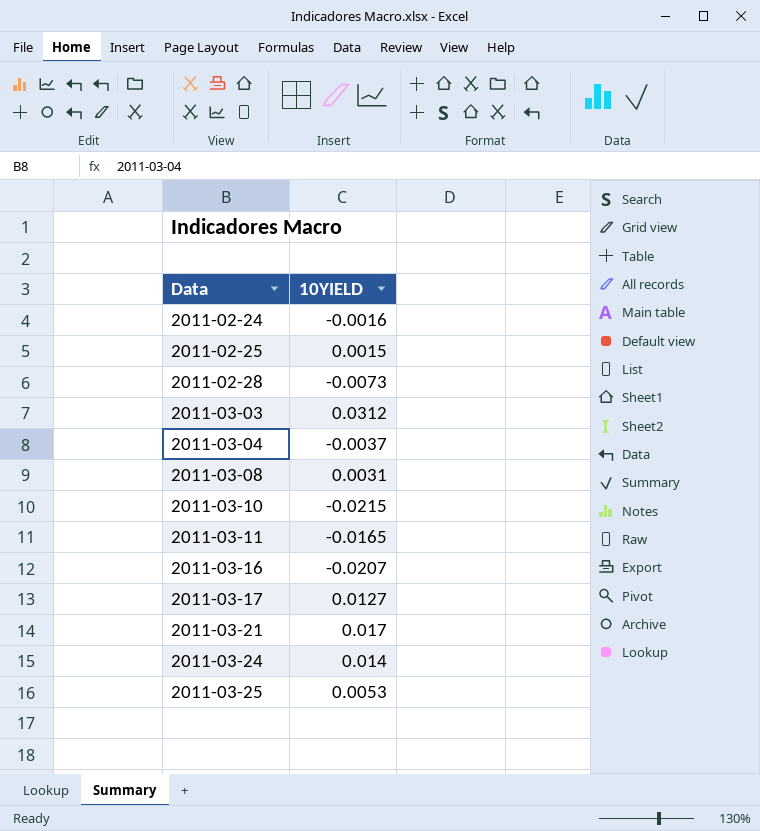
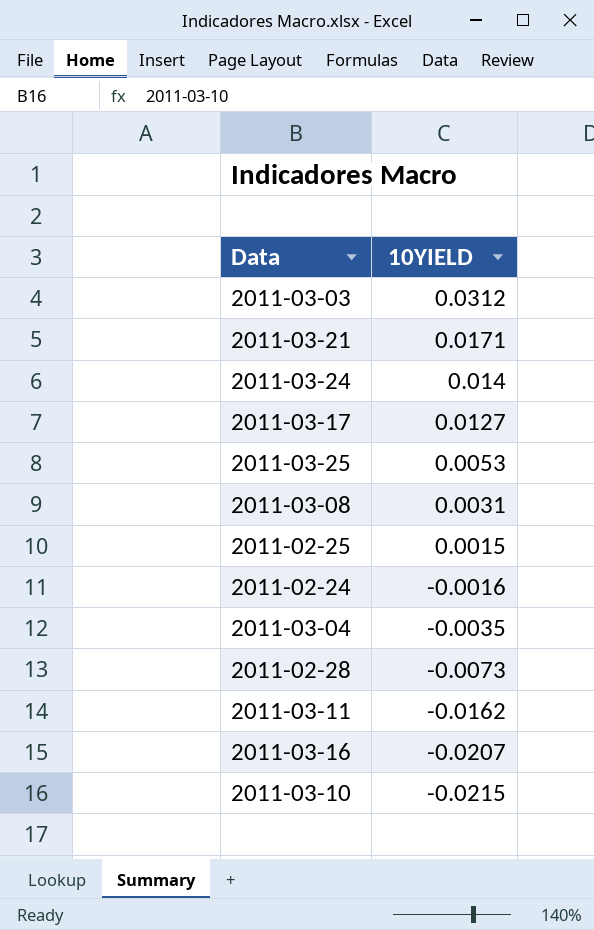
row order: Data ascending -> 10YIELD descending
2011-03-21 | 10YIELD: 0.017 -> 0.0171
2011-03-04 | 10YIELD: -0.0037 -> -0.0035
2011-03-11 | 10YIELD: -0.0165 -> -0.0162

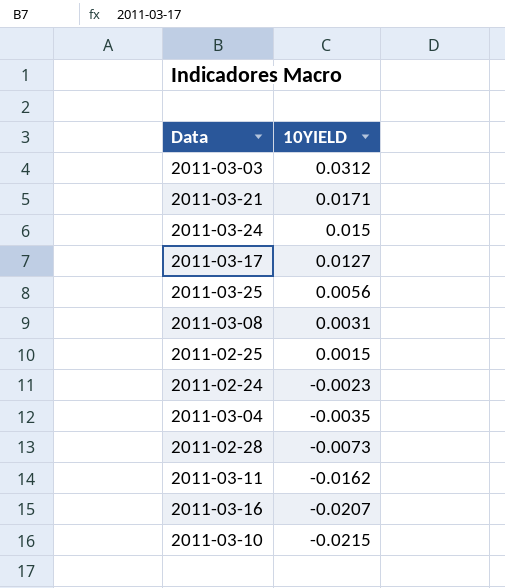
2011-03-24 | 10YIELD: 0.014 -> 0.015
2011-03-25 | 10YIELD: 0.0053 -> 0.0056
2011-02-24 | 10YIELD: -0.0016 -> -0.0023

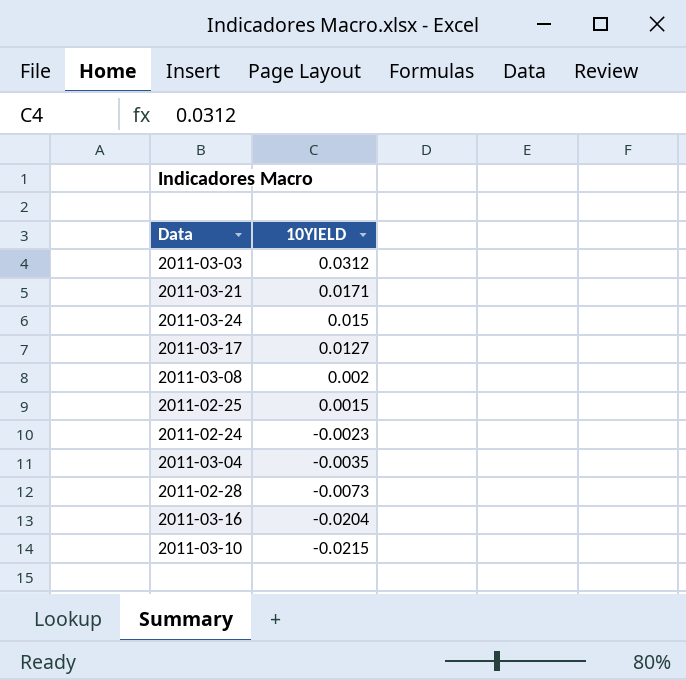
row 2011-03-25: 0.0056 -> none
row 2011-03-11: -0.0162 -> none
2011-03-08 | 10YIELD: 0.0031 -> 0.002
2011-03-16 | 10YIELD: -0.0207 -> -0.0204

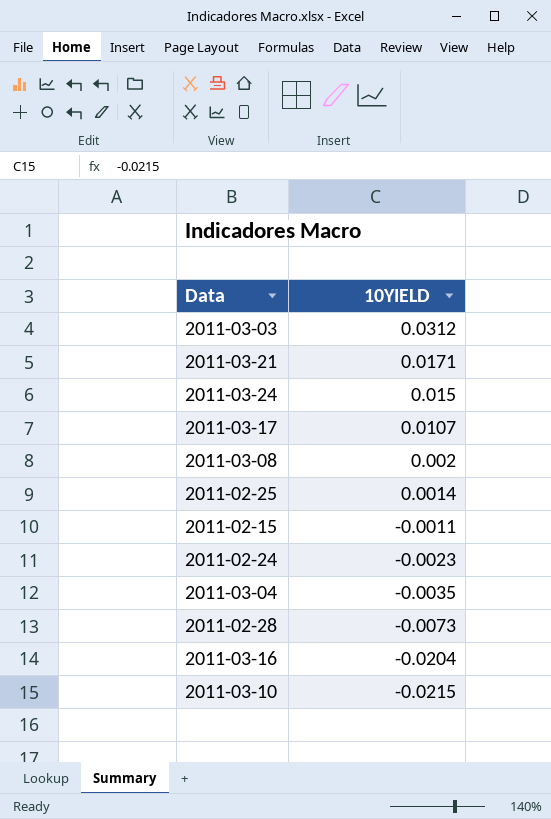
2011-03-17 | 10YIELD: 0.0127 -> 0.0107
2011-02-25 | 10YIELD: 0.0015 -> 0.0014
row 2011-02-15: none -> -0.0011

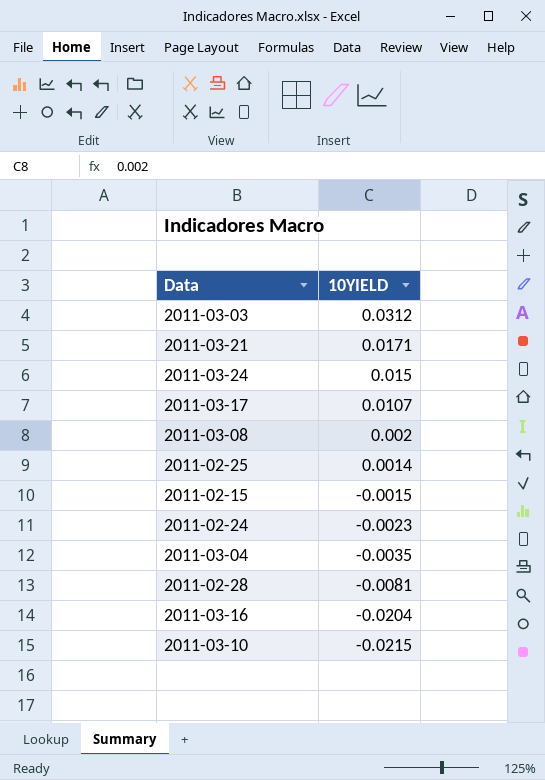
2011-02-15 | 10YIELD: -0.0011 -> -0.0015
2011-02-28 | 10YIELD: -0.0073 -> -0.0081

